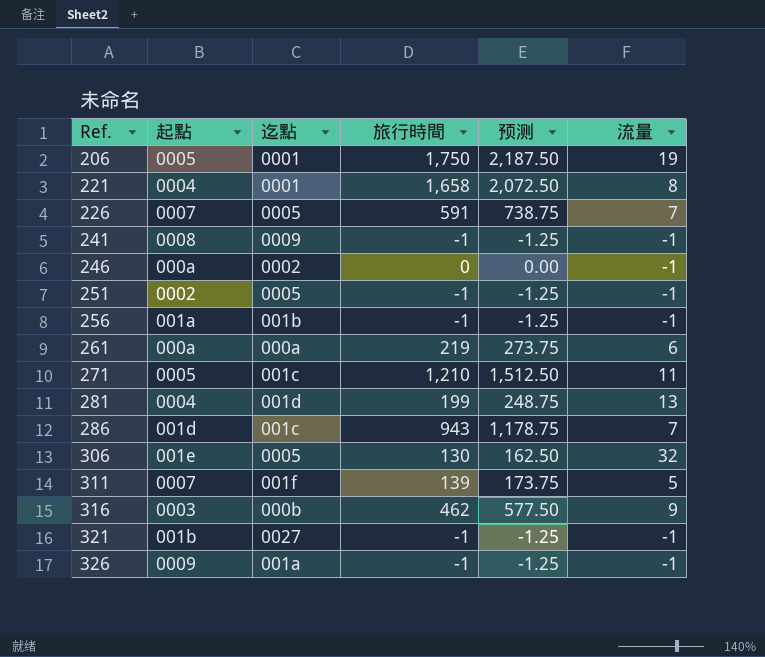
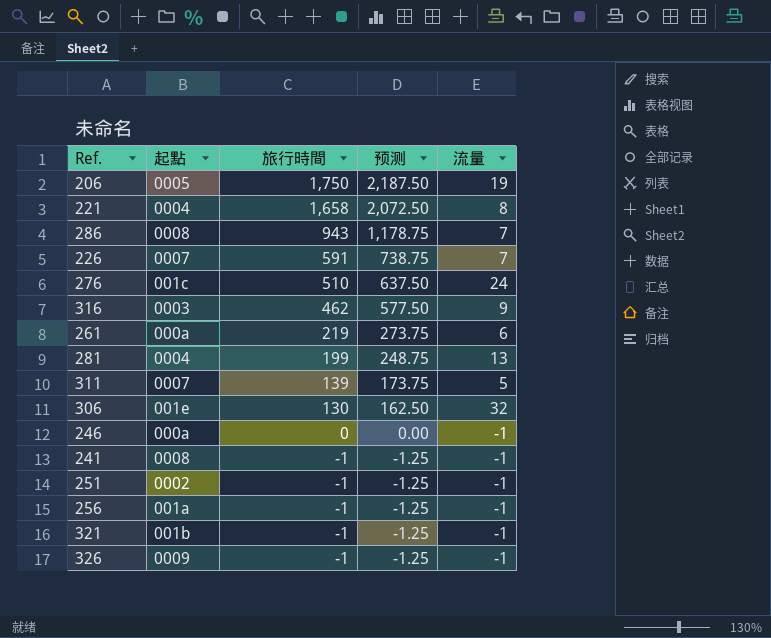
row order: Ref. ascending -> 旅行時間 descending
column 迄點 | position: 3 -> none
row 271: 0005 | 001c | 1,210 | 1,512.50 | 11 -> none
286 | 起點: 001d -> 0008
row 276: none -> 001c | 510 | 637.50 | 24

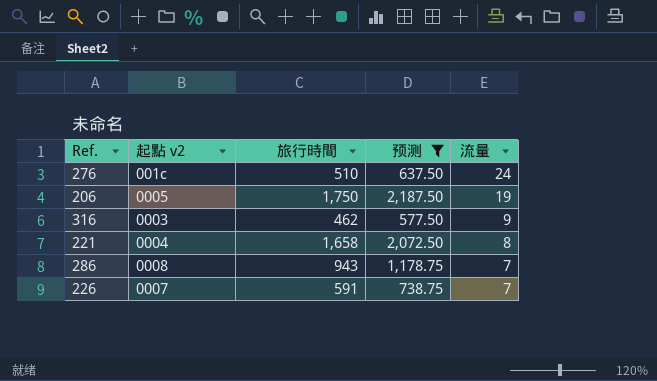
filter: none -> 预测 >= 577.50
row order: 旅行時間 descending -> 流量 descending
column name: 起點 -> 起點 v2

